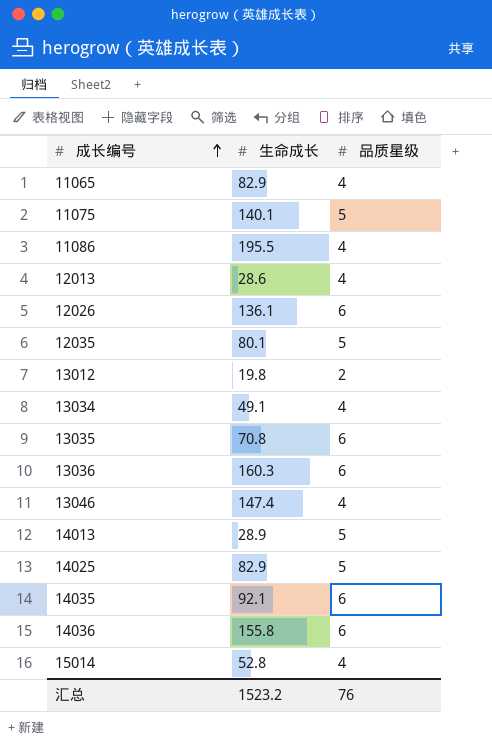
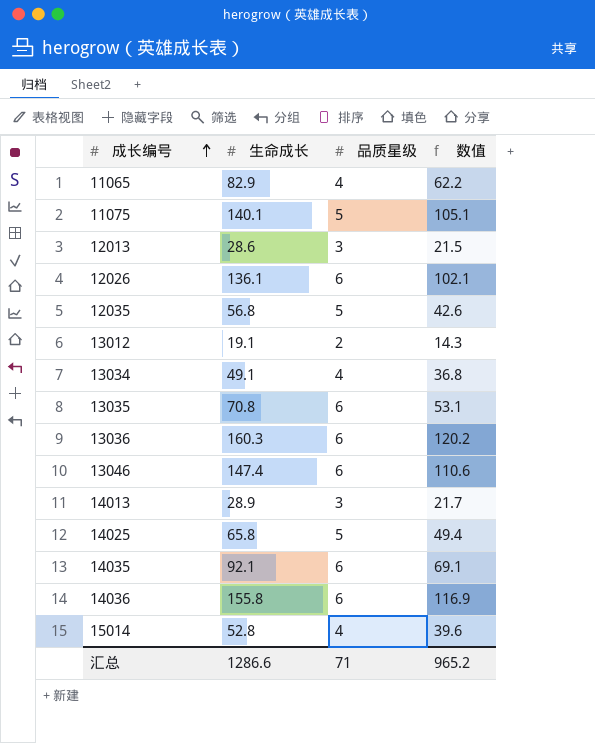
column 数值 | formula: none -> [生命成长] * 0.75
row 11086: 195.5 | 4 -> none
12013 | 品质星级: 4 -> 3
12035 | 生命成长: 80.1 -> 56.8
13012 | 生命成长: 19.8 -> 19.1
13046 | 品质星级: 4 -> 6
14013 | 品质星级: 5 -> 3
14025 | 生命成长: 82.9 -> 65.8
汇总 | 生命成长: 1523.2 -> 1286.6
汇总 | 品质星级: 76 -> 71

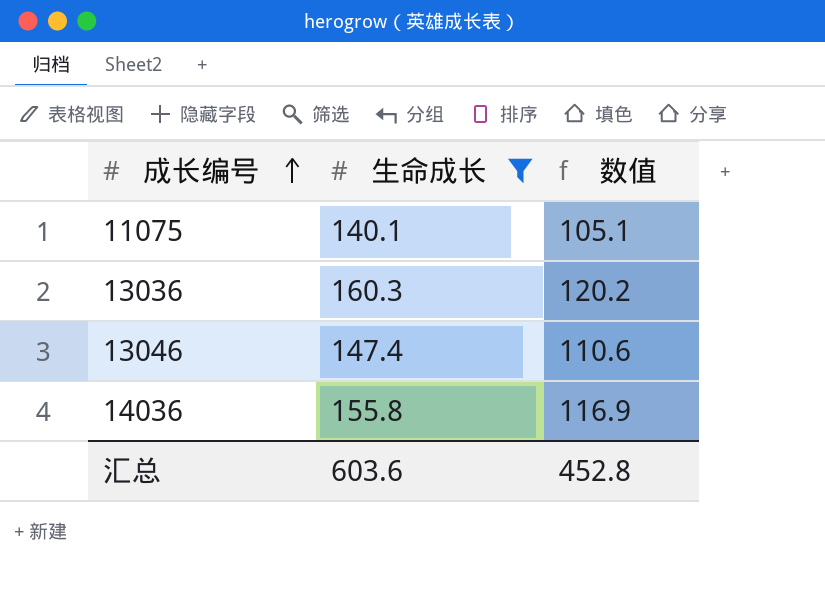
filter: none -> 生命成长 >= 140.1
column 品质星级 | position: 3 -> none
汇总 | 生命成长: 1286.6 -> 603.6
汇总 | 数值: 965.2 -> 452.8

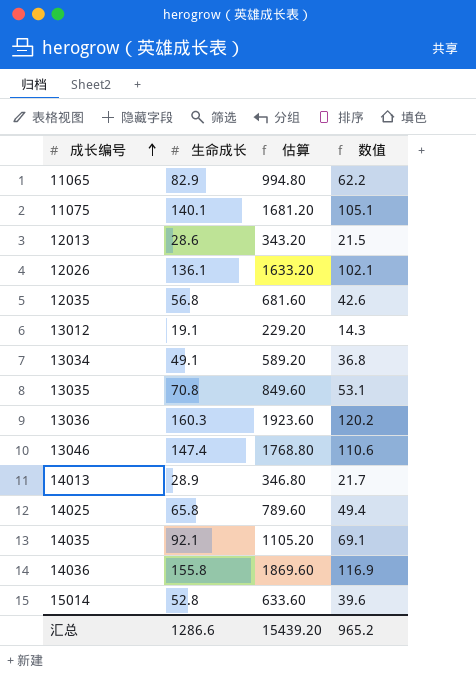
filter: 生命成长 >= 140.1 -> none
column 估算 | formula: none -> [生命成长] * 12
汇总 | 生命成长: 603.6 -> 1286.6
汇总 | 数值: 452.8 -> 965.2

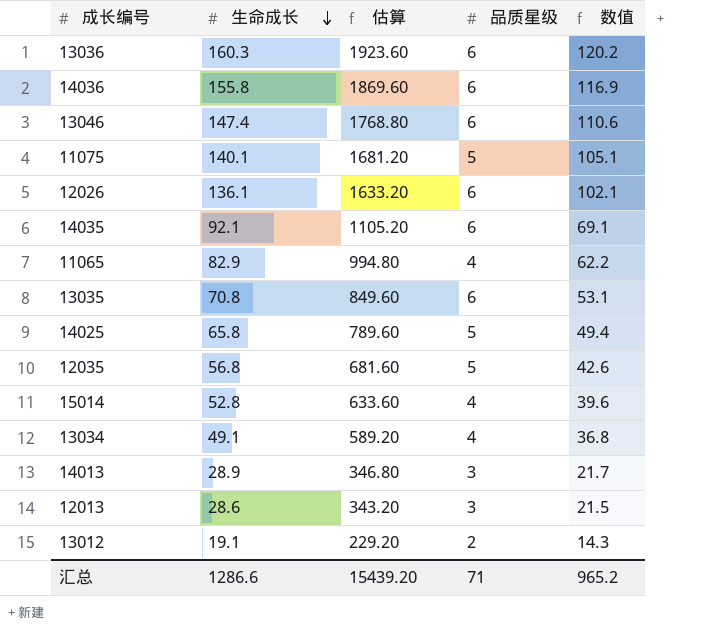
row order: 成长编号 ascending -> 生命成长 descending
column 品质星级 | position: none -> 4

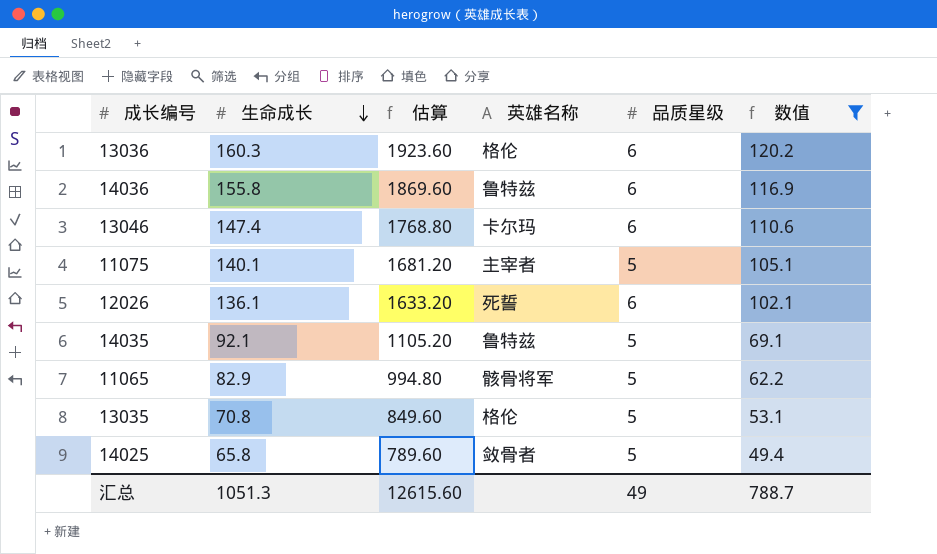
filter: none -> 数值 >= 49.4
column 英雄名称 | position: none -> 4
14035 | 品质星级: 6 -> 5
11065 | 品质星级: 4 -> 5
13035 | 品质星级: 6 -> 5
汇总 | 生命成长: 1286.6 -> 1051.3
汇总 | 估算: 15439.20 -> 12615.60
汇总 | 品质星级: 71 -> 49
汇总 | 数值: 965.2 -> 788.7

